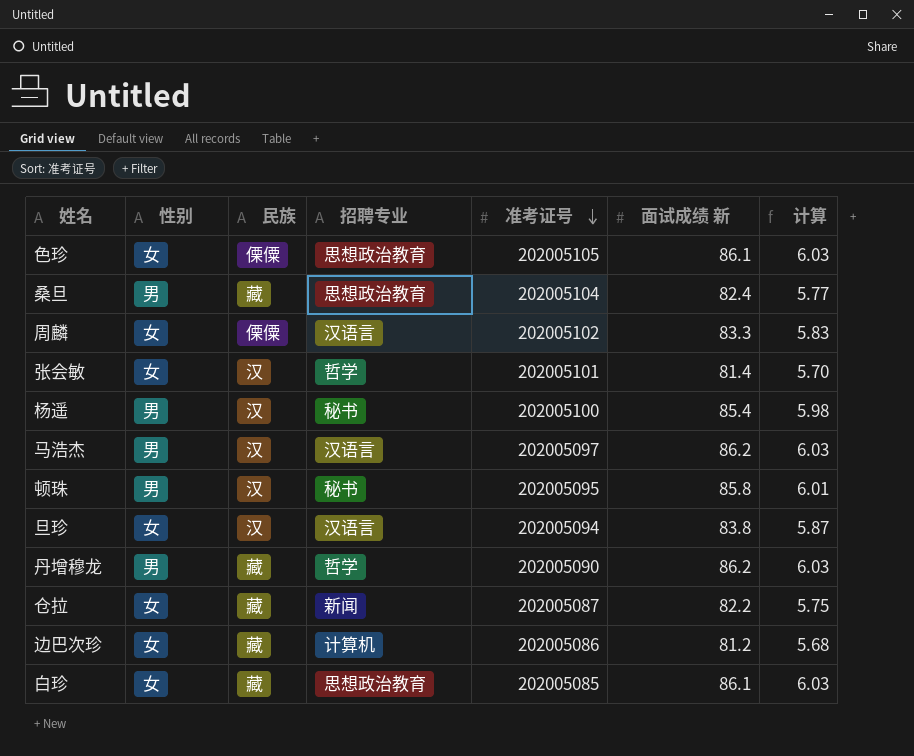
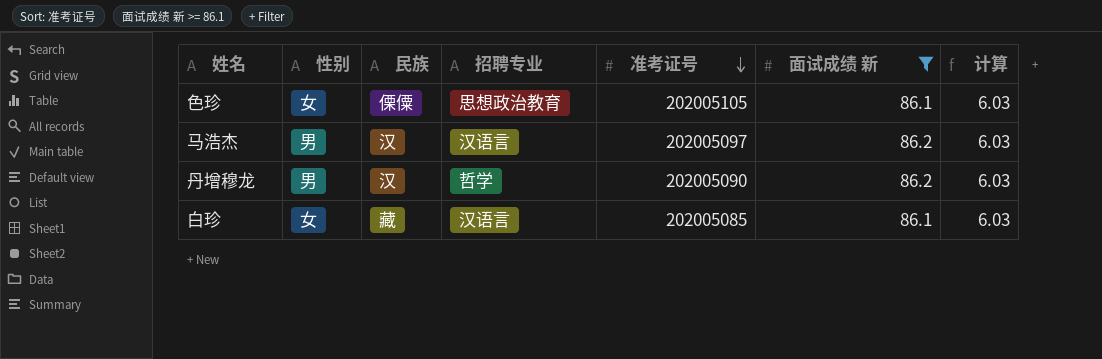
filter: none -> 面试成绩 新 >= 86.1
丹增穆龙 | 民族: 藏 -> 汉
白珍 | 招聘专业: 思想政治教育 -> 汉语言

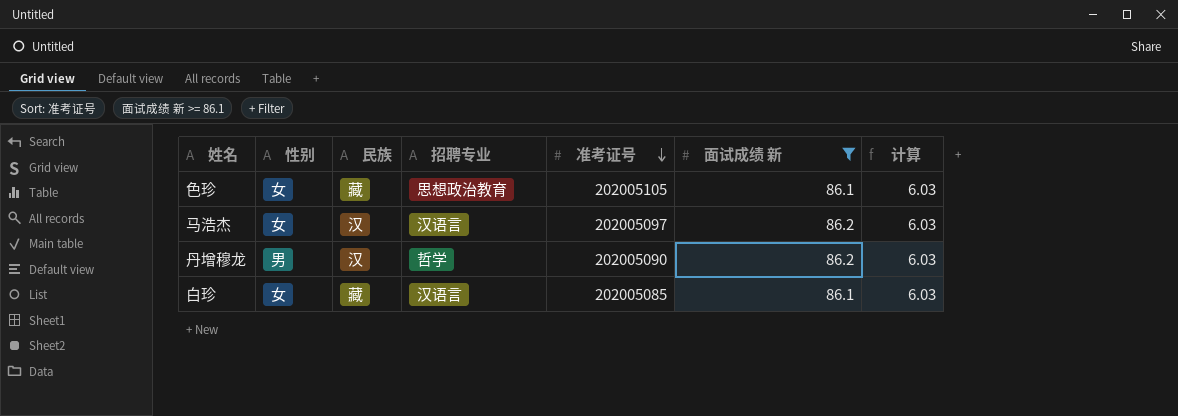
色珍 | 民族: 傈僳 -> 藏
马浩杰 | 性别: 男 -> 女

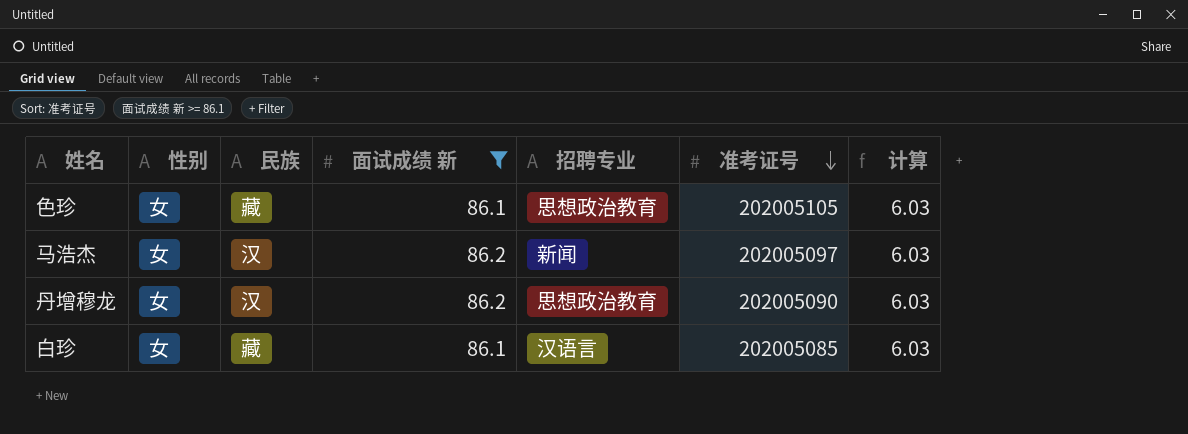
column 面试成绩 新 | position: 6 -> 4
马浩杰 | 招聘专业: 汉语言 -> 新闻
丹增穆龙 | 性别: 男 -> 女
丹增穆龙 | 招聘专业: 哲学 -> 思想政治教育

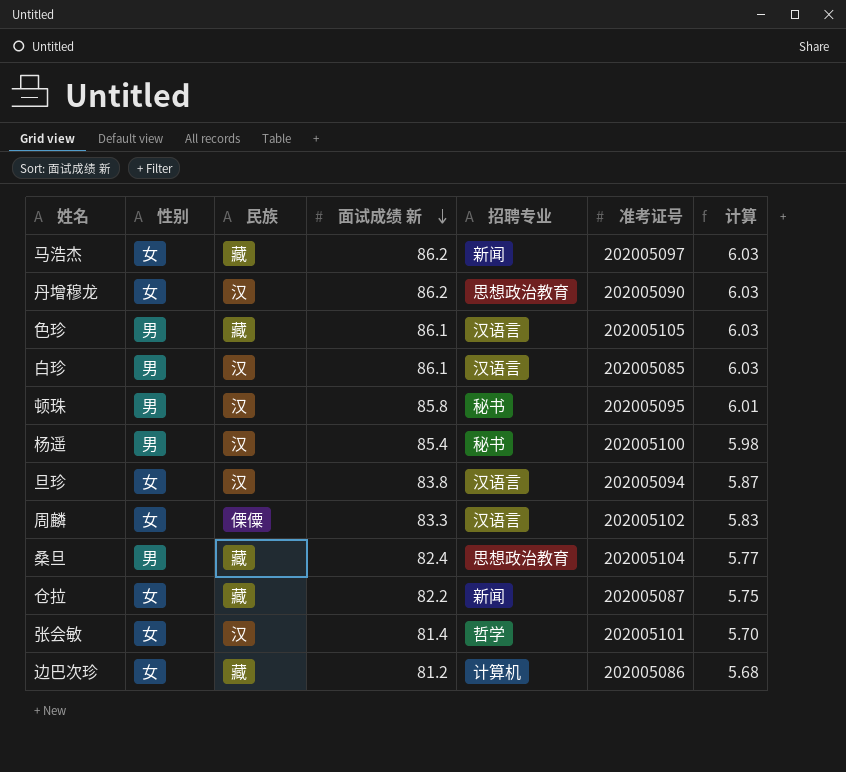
filter: 面试成绩 新 >= 86.1 -> none
row order: 准考证号 descending -> 面试成绩 新 descending
马浩杰 | 民族: 汉 -> 藏
色珍 | 性别: 女 -> 男
色珍 | 招聘专业: 思想政治教育 -> 汉语言
白珍 | 性别: 女 -> 男
白珍 | 民族: 藏 -> 汉

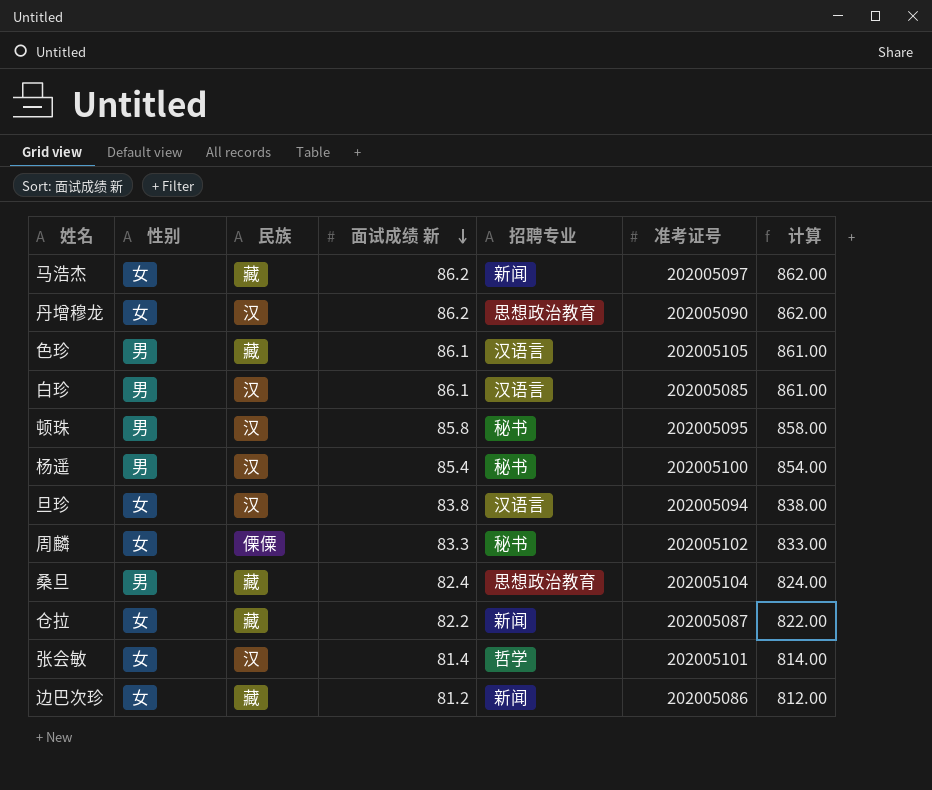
column 计算 | formula: [面试成绩 新] * 0.07 -> [面试成绩 新] * 10
周麟 | 招聘专业: 汉语言 -> 秘书
边巴次珍 | 招聘专业: 计算机 -> 新闻

